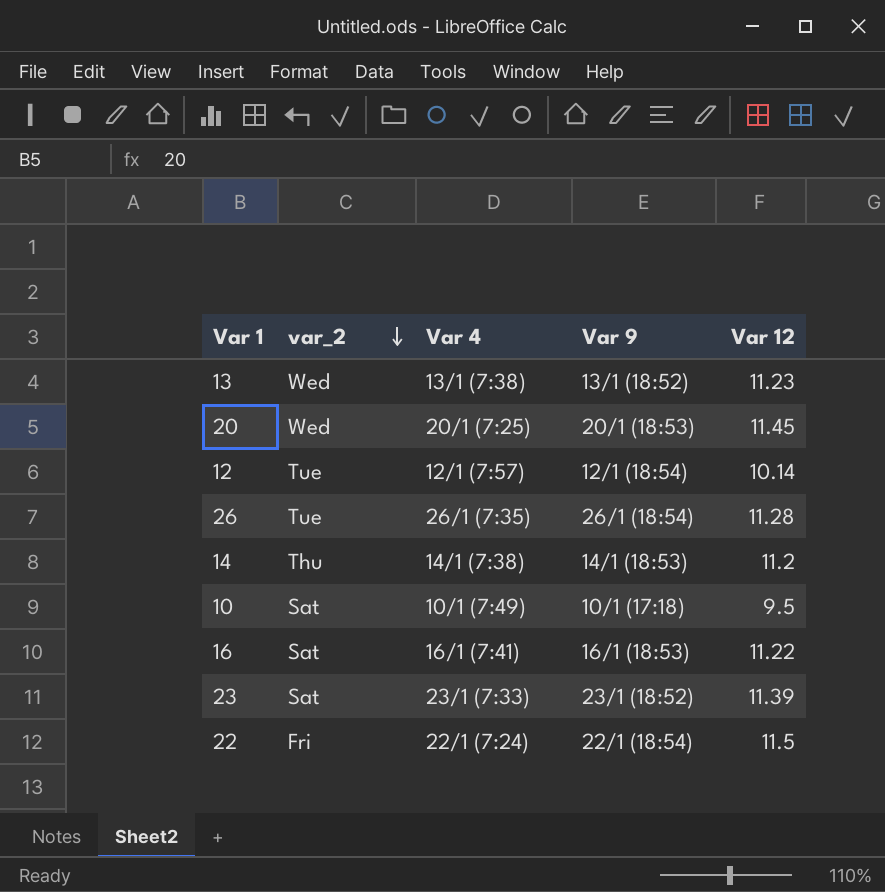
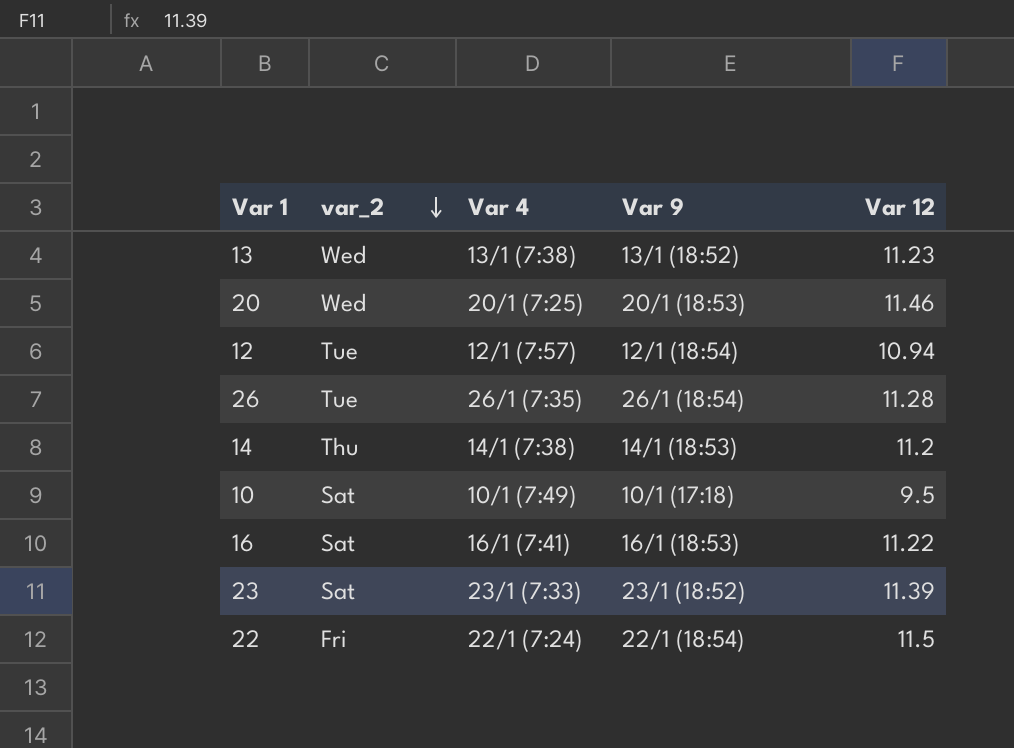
20 | Var 12: 11.45 -> 11.46
12 | Var 12: 10.14 -> 10.94

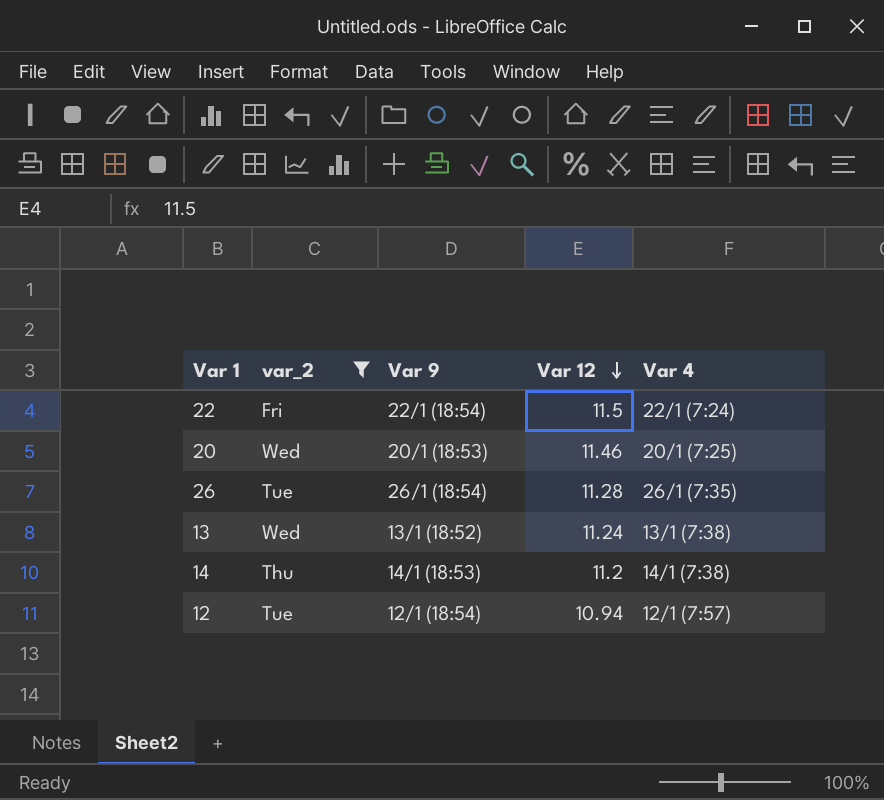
filter: none -> var_2 != Sat
row order: var_2 descending -> Var 12 descending
column Var 4 | position: 3 -> 5
13 | Var 12: 11.23 -> 11.24

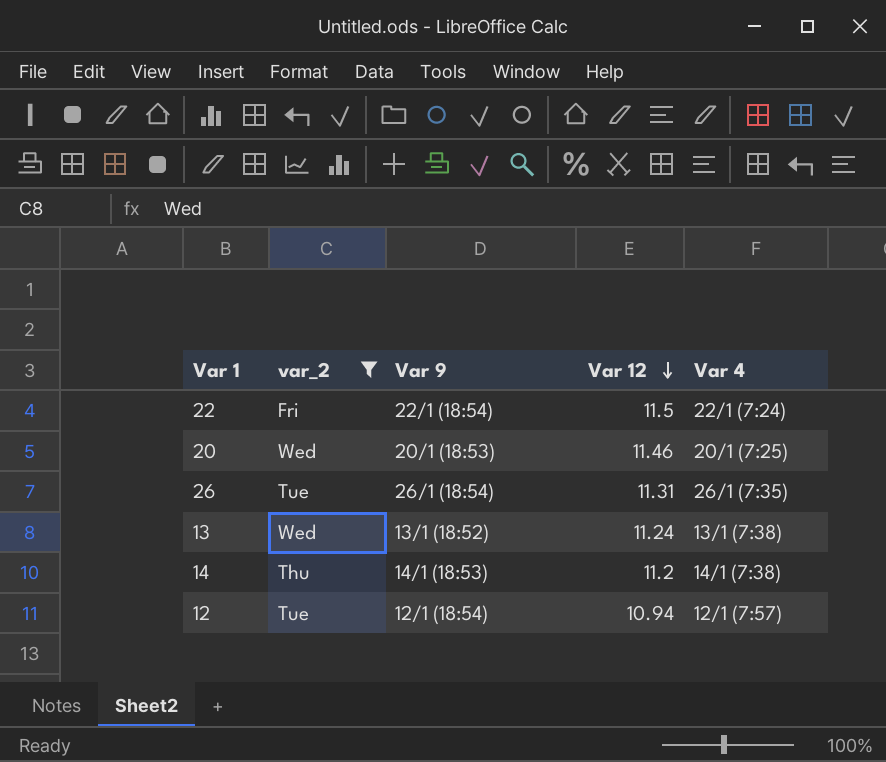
26 | Var 12: 11.28 -> 11.31

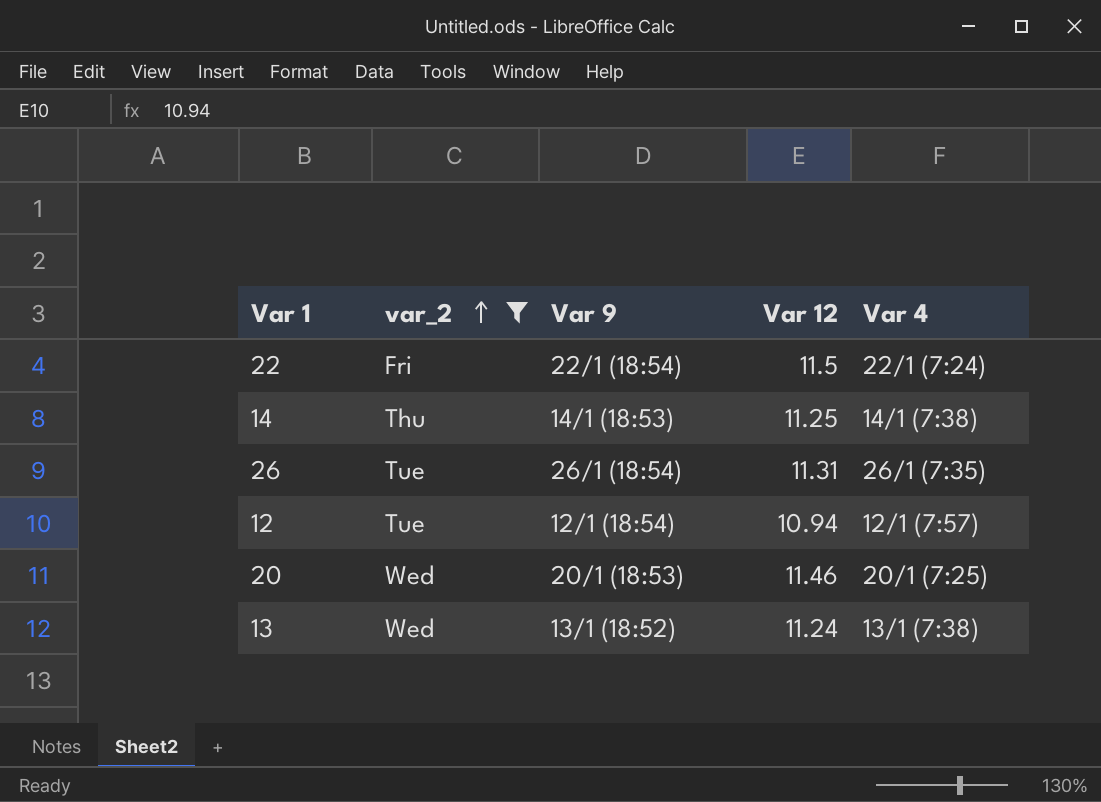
row order: Var 12 descending -> var_2 ascending
14 | Var 12: 11.2 -> 11.25

